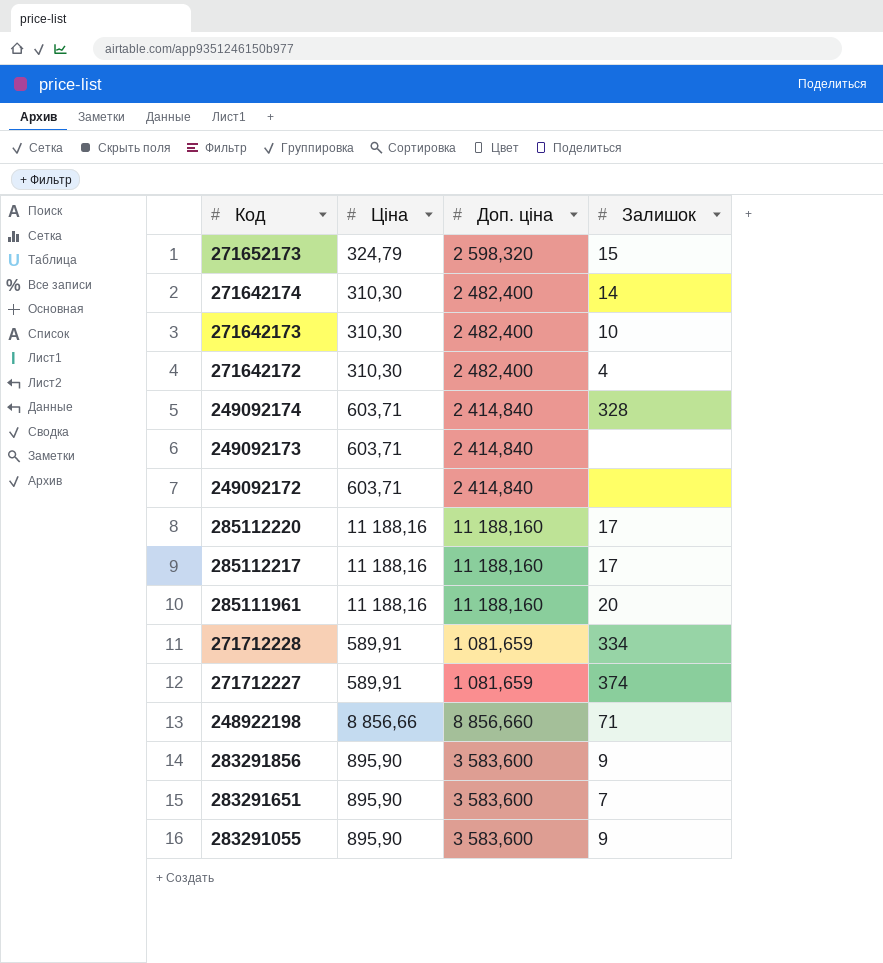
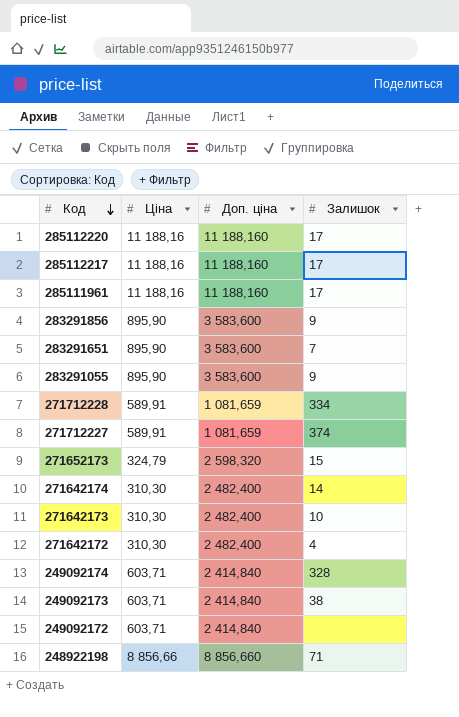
row order: none -> Код descending
285111961 | Залишок: 20 -> 17
249092173 | Залишок: none -> 38

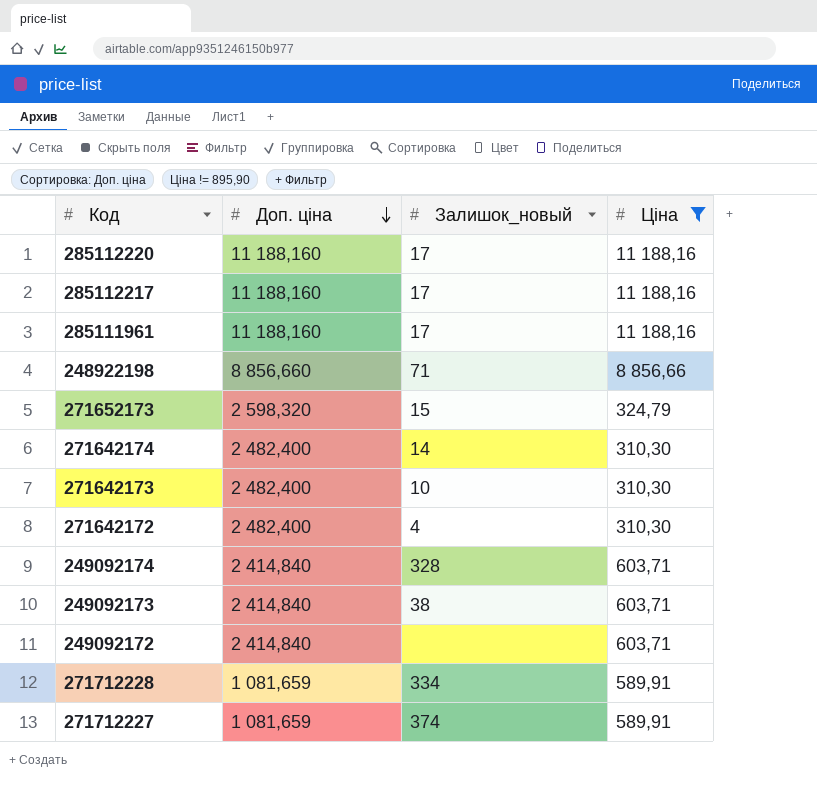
filter: none -> Ціна != 895,90
row order: Код descending -> Доп. ціна descending
column name: Залишок -> Залишок_новый
column Ціна | position: 2 -> 4

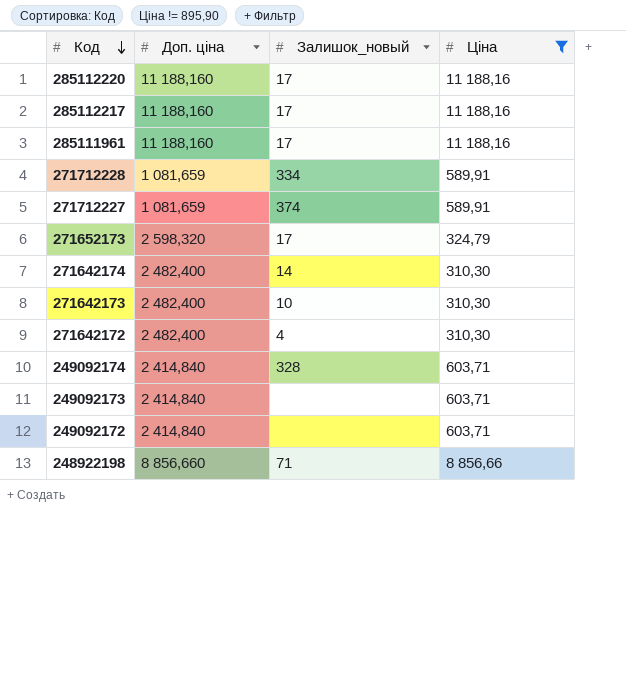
row order: Доп. ціна descending -> Код descending
271652173 | Залишок_новый: 15 -> 17
249092173 | Залишок_новый: 38 -> none

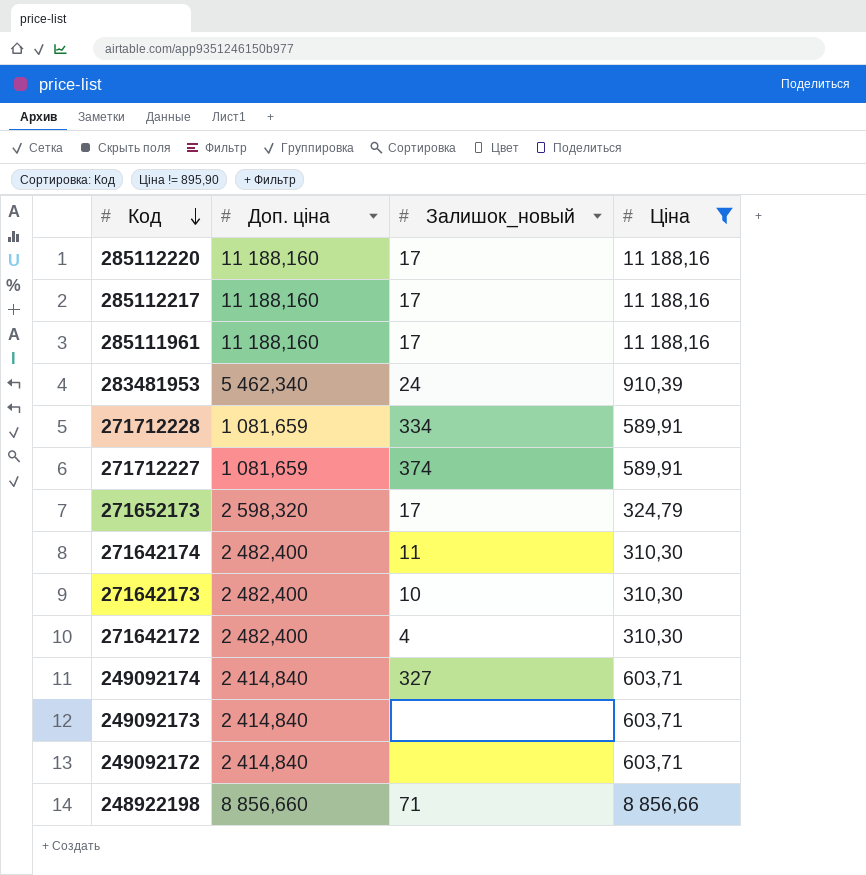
row 283481953: none -> 5 462,340 | 24 | 910,39
271642174 | Залишок_новый: 14 -> 11
249092174 | Залишок_новый: 328 -> 327

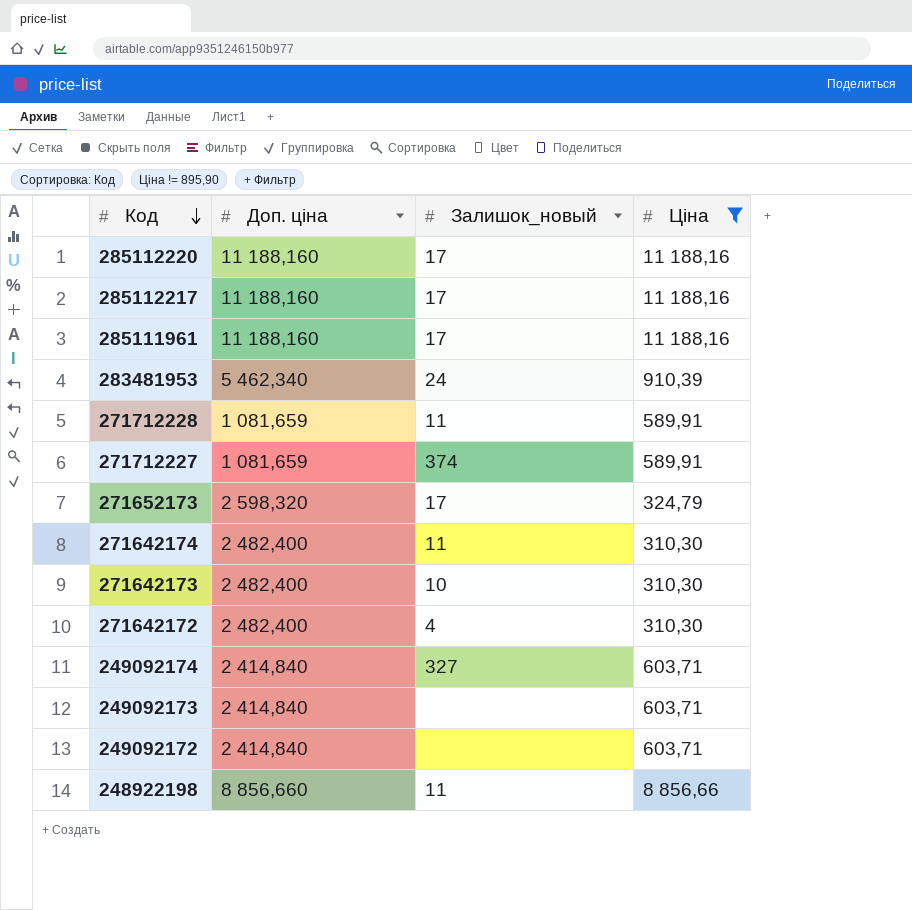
271712228 | Залишок_новый: 334 -> 11
248922198 | Залишок_новый: 71 -> 11

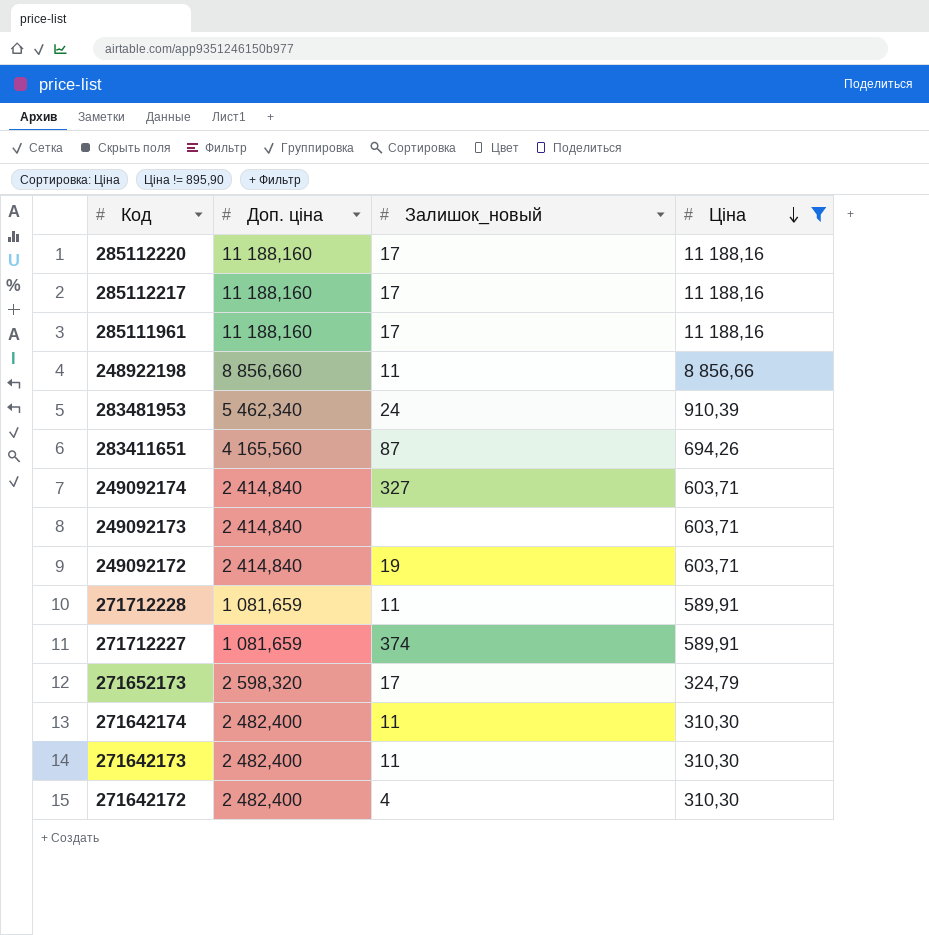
row order: Код descending -> Ціна descending
row 283411651: none -> 4 165,560 | 87 | 694,26
249092172 | Залишок_новый: none -> 19
271642173 | Залишок_новый: 10 -> 11

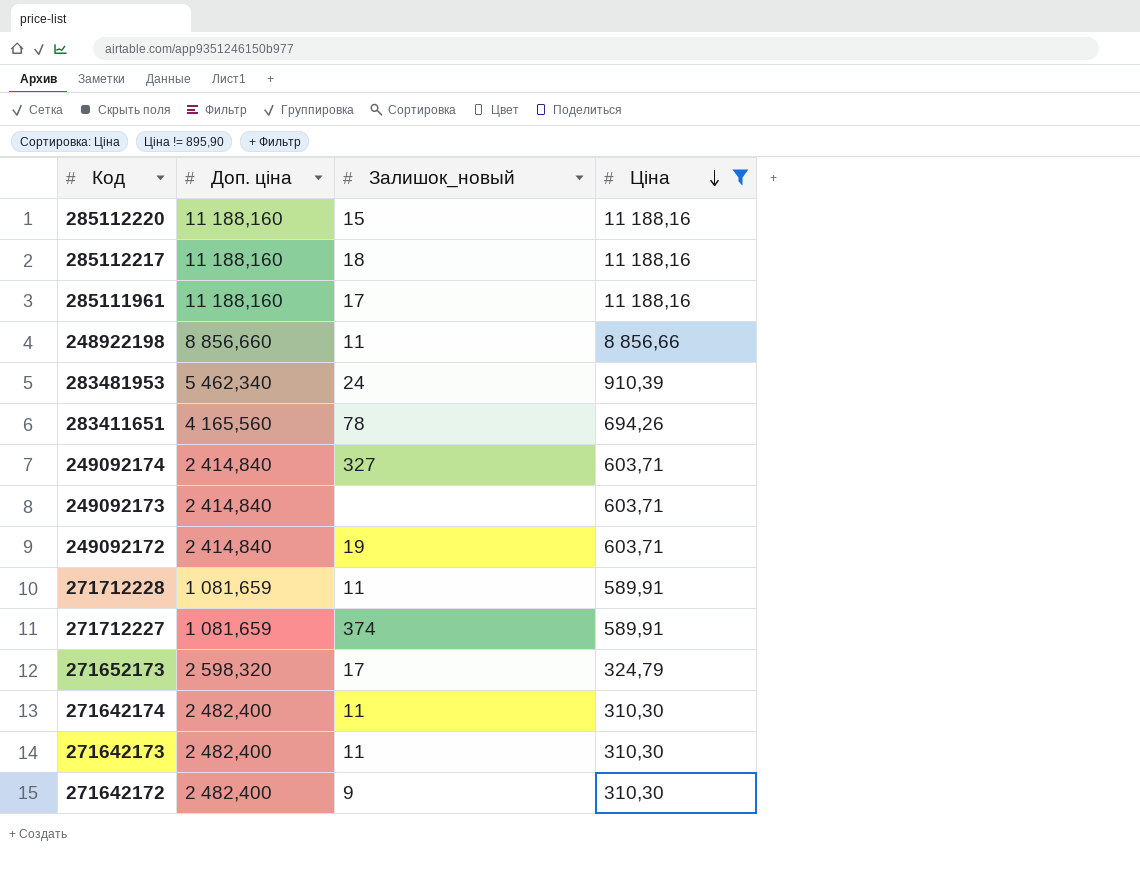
285112220 | Залишок_новый: 17 -> 15
285112217 | Залишок_новый: 17 -> 18
283411651 | Залишок_новый: 87 -> 78
271642172 | Залишок_новый: 4 -> 9

